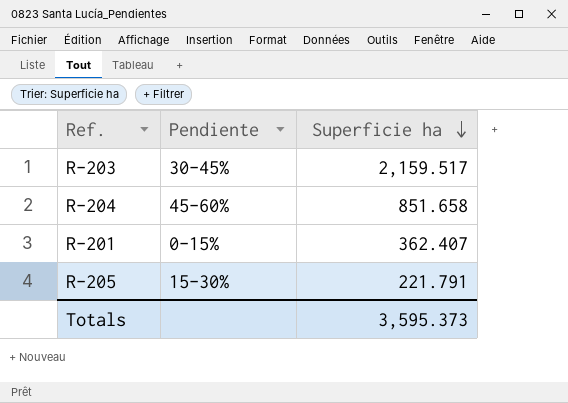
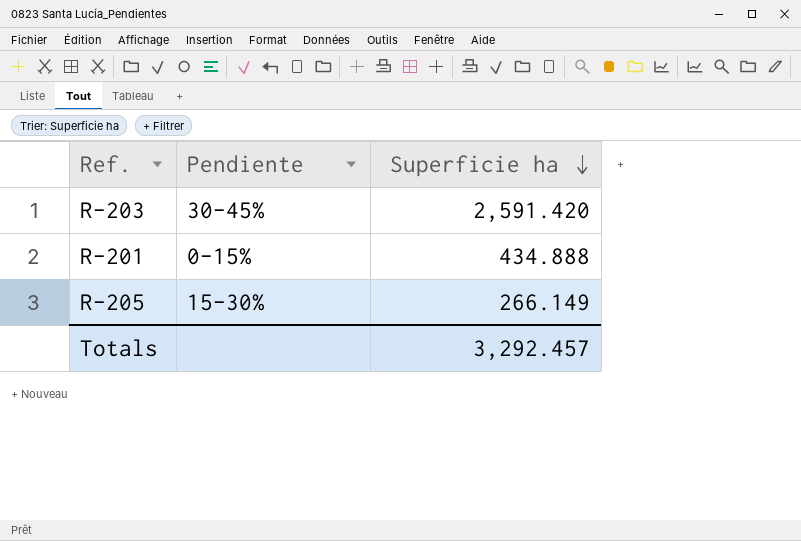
row R-204: 45-60% | 851.658 -> none
R-203 | Superficie ha: 2,159.517 -> 2,591.420
R-201 | Superficie ha: 362.407 -> 434.888
R-205 | Superficie ha: 221.791 -> 266.149
Totals | Superficie ha: 3,595.373 -> 3,292.457

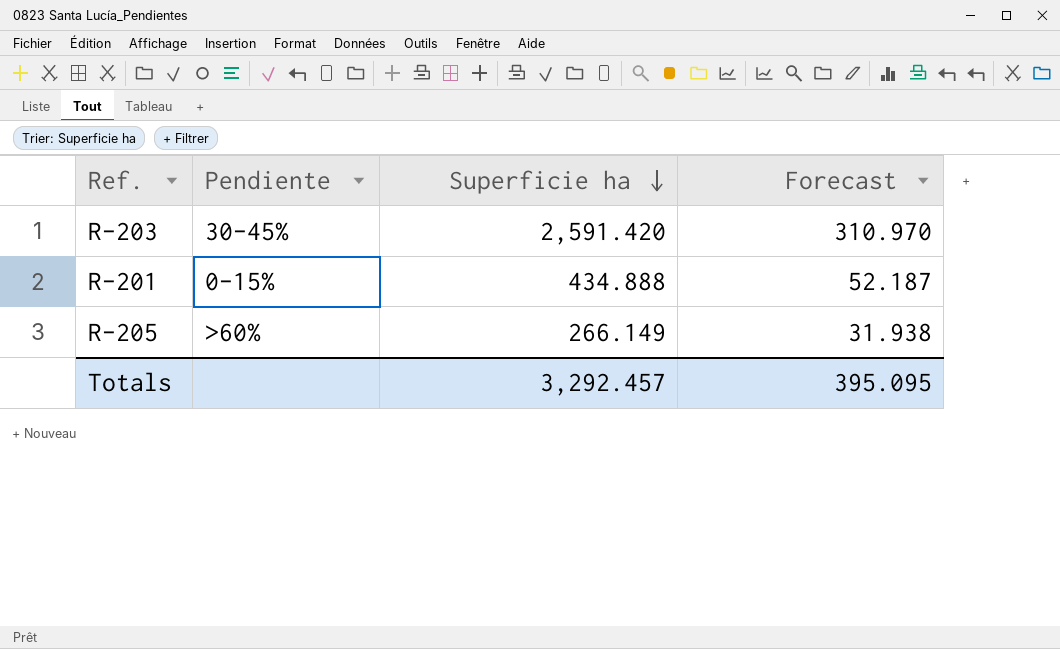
column Forecast | formula: none -> [Superficie ha] * 0.12
R-205 | Pendiente: 15-30% -> >60%

